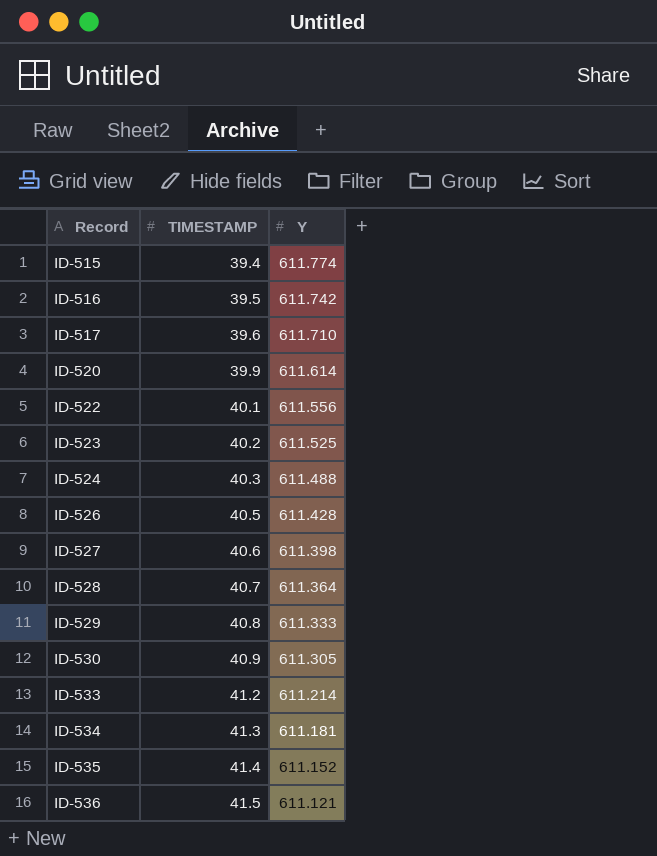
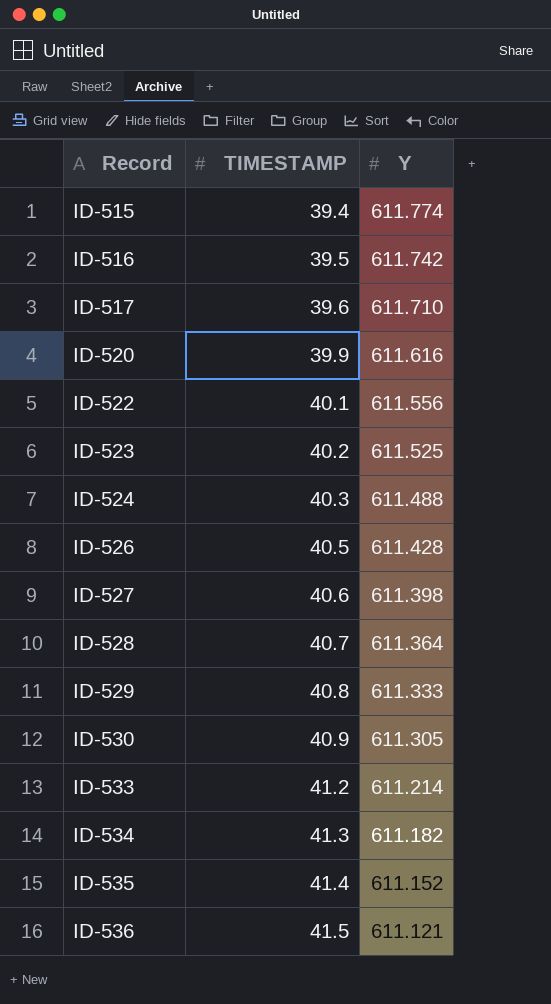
ID-520 | Y: 611.614 -> 611.616
ID-534 | Y: 611.181 -> 611.182

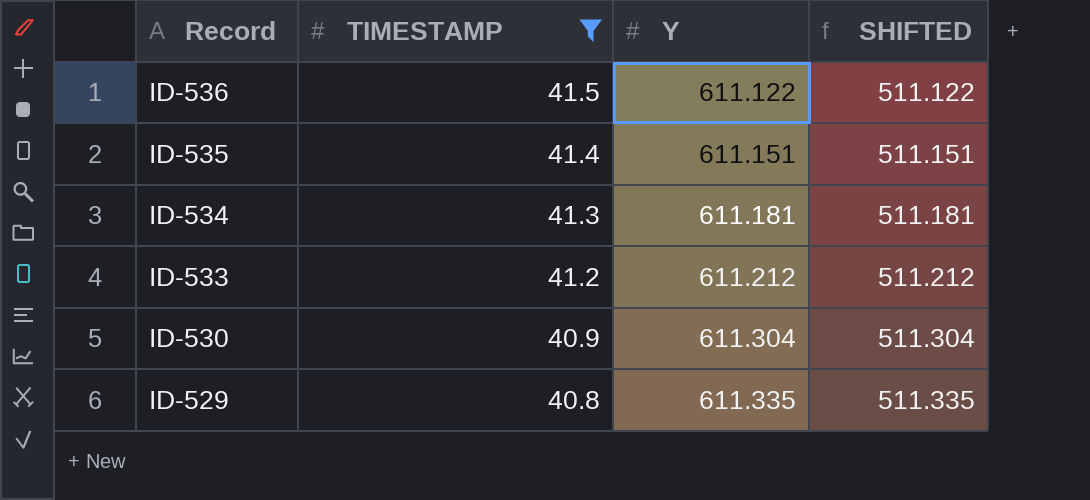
filter: none -> TIMESTAMP >= 40.8
row order: Record ascending -> Record descending
column SHIFTED | formula: none -> [Y] - 100
ID-536 | Y: 611.121 -> 611.122
ID-535 | Y: 611.152 -> 611.151
ID-534 | Y: 611.182 -> 611.181
ID-533 | Y: 611.214 -> 611.212
ID-530 | Y: 611.305 -> 611.304
ID-529 | Y: 611.333 -> 611.335

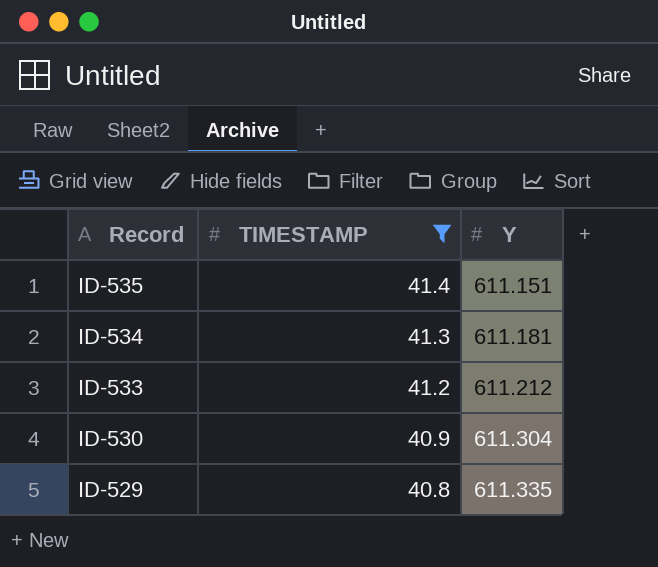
column SHIFTED | formula: [Y] - 100 -> none
row ID-536: 41.5 | 611.122 | 511.122 -> none

